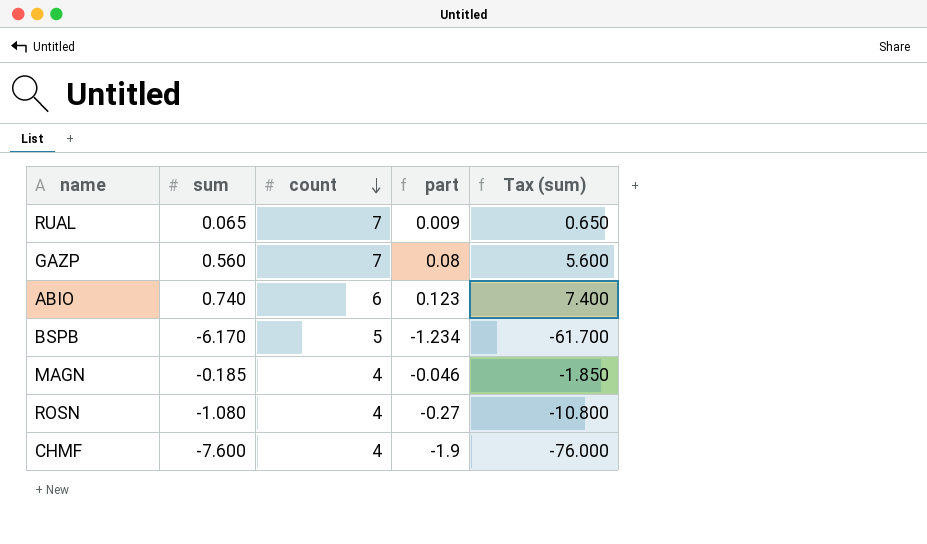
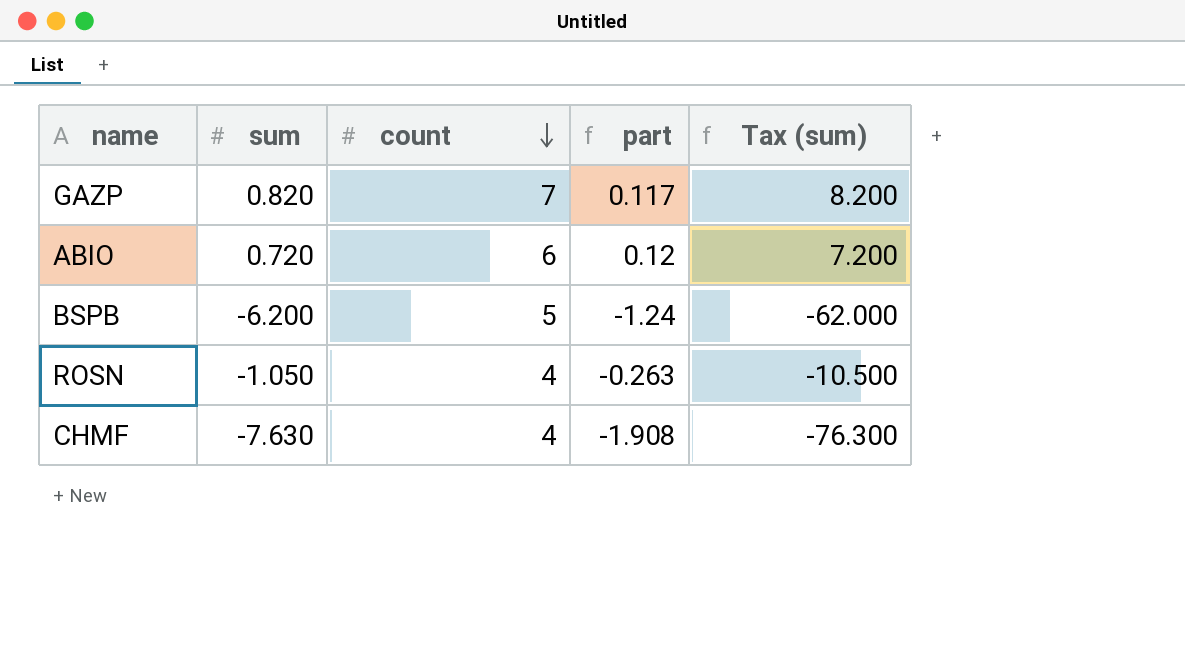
row RUAL: 0.065 | 7 | 0.009 | 0.650 -> none
row MAGN: -0.185 | 4 | -0.046 | -1.850 -> none
GAZP | sum: 0.560 -> 0.820
GAZP | part: 0.08 -> 0.117
GAZP | Tax (sum): 5.600 -> 8.200
ABIO | sum: 0.740 -> 0.720
ABIO | part: 0.123 -> 0.12
ABIO | Tax (sum): 7.400 -> 7.200
BSPB | sum: -6.170 -> -6.200
BSPB | part: -1.234 -> -1.24
BSPB | Tax (sum): -61.700 -> -62.000
ROSN | sum: -1.080 -> -1.050
ROSN | part: -0.27 -> -0.263
ROSN | Tax (sum): -10.800 -> -10.500
CHMF | sum: -7.600 -> -7.630
CHMF | part: -1.9 -> -1.908
CHMF | Tax (sum): -76.000 -> -76.300

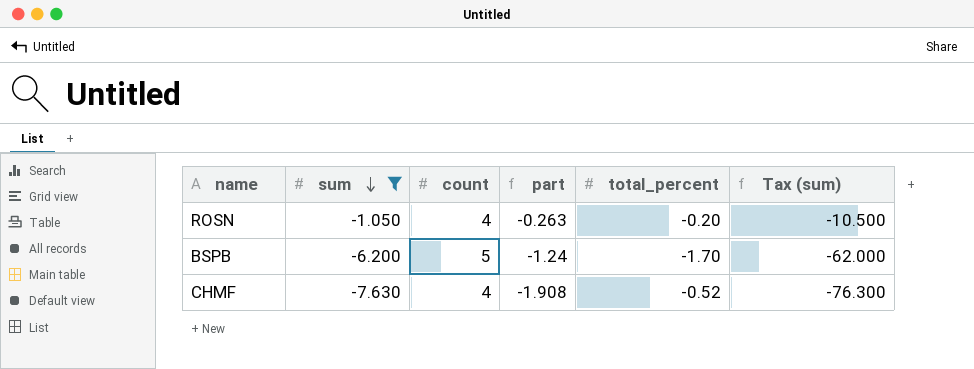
filter: none -> sum <= -1.050
row order: count descending -> sum descending
column total_percent | position: none -> 5

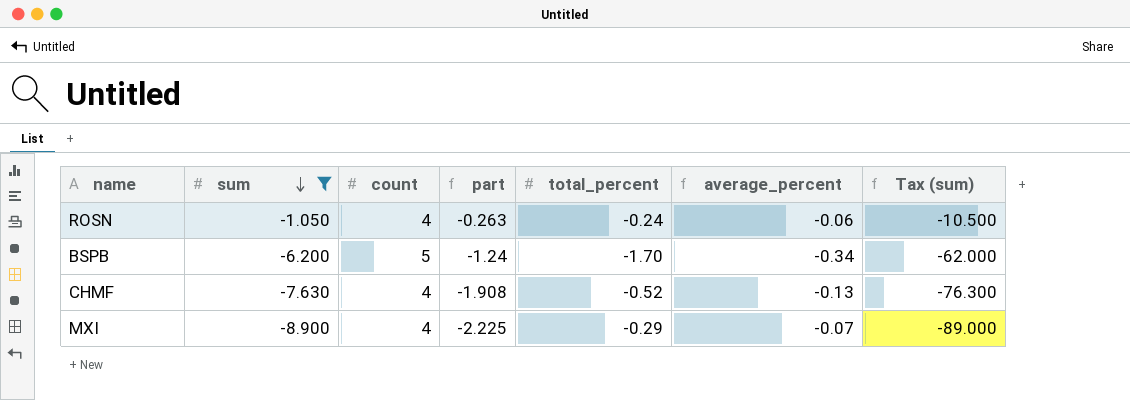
column average_percent | formula: none -> [total_percent] / [count]
ROSN | total_percent: -0.20 -> -0.24
row MXI: none -> -8.900 | 4 | -2.225 | -0.29 | -0.07 | -89.000

